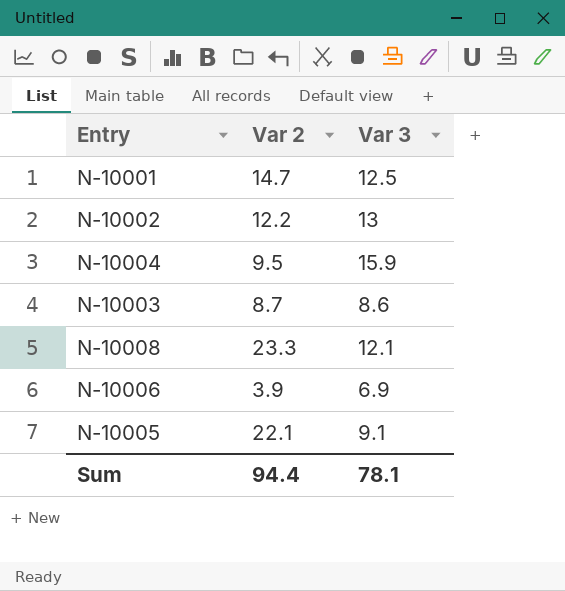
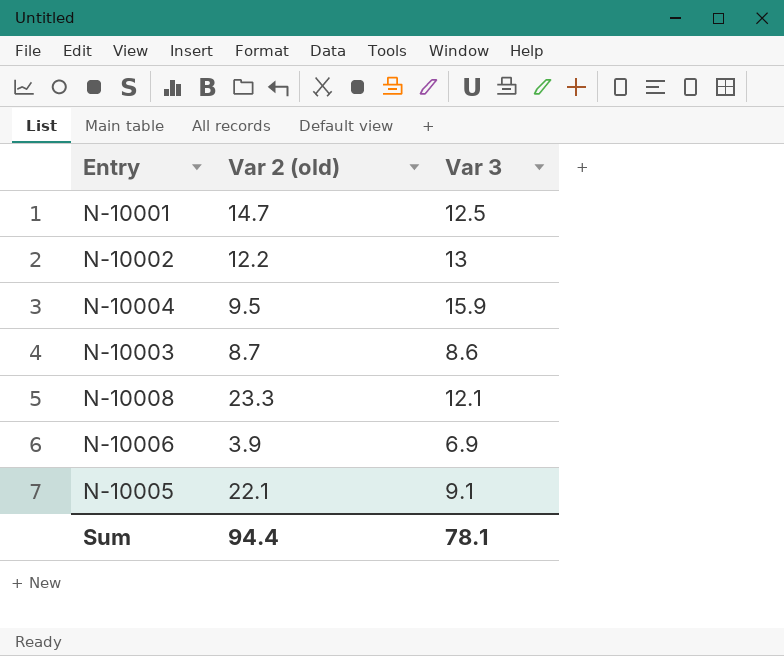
column name: Var 2 -> Var 2 (old)

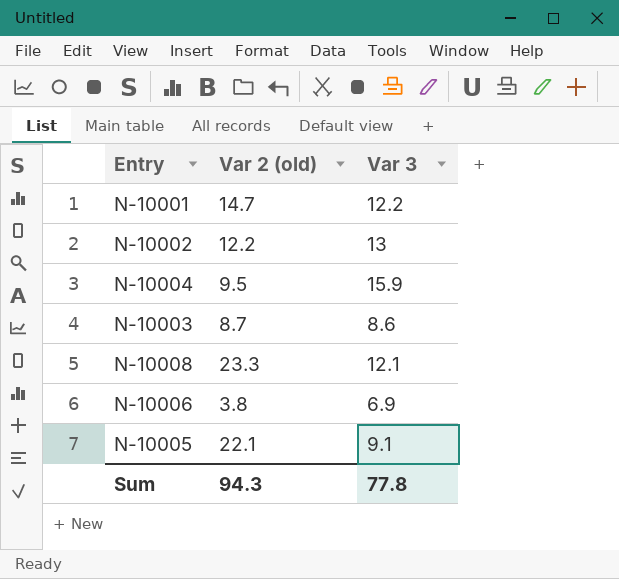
N-10001 | Var 3: 12.5 -> 12.2
N-10006 | Var 2 (old): 3.9 -> 3.8
Sum | Var 2 (old): 94.4 -> 94.3
Sum | Var 3: 78.1 -> 77.8

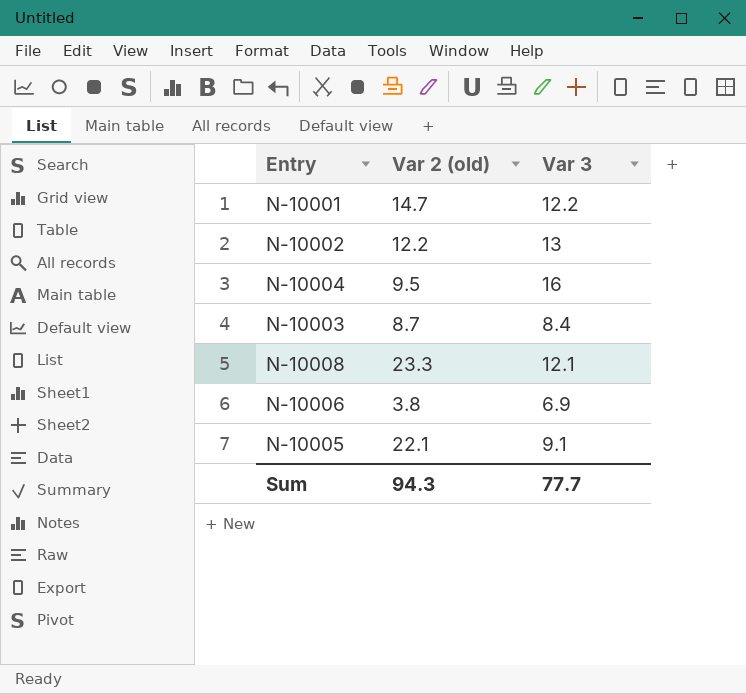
N-10004 | Var 3: 15.9 -> 16
N-10003 | Var 3: 8.6 -> 8.4
Sum | Var 3: 77.8 -> 77.7

